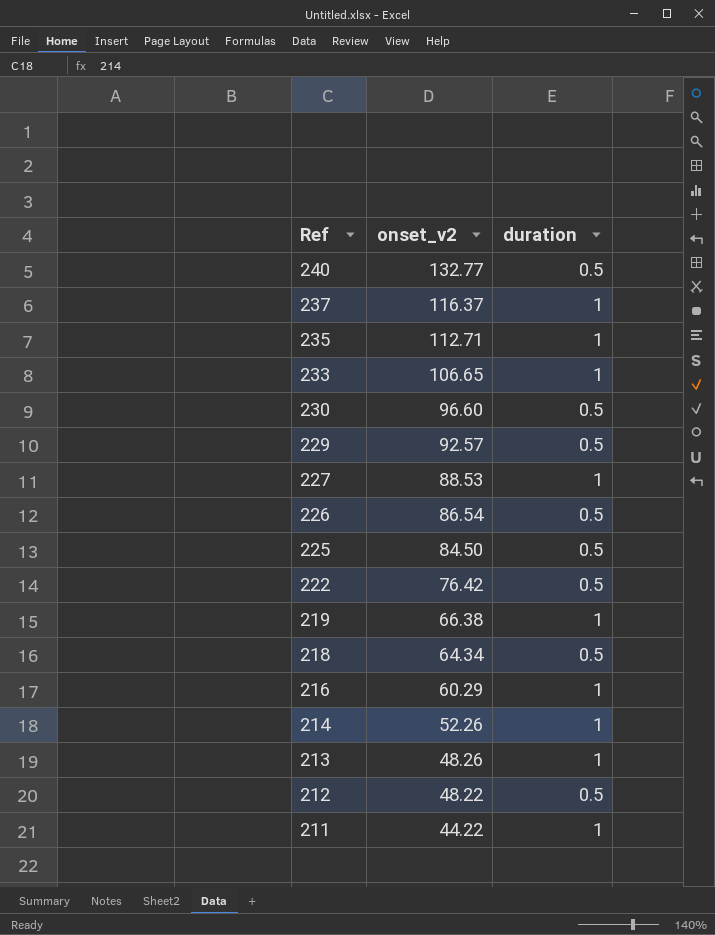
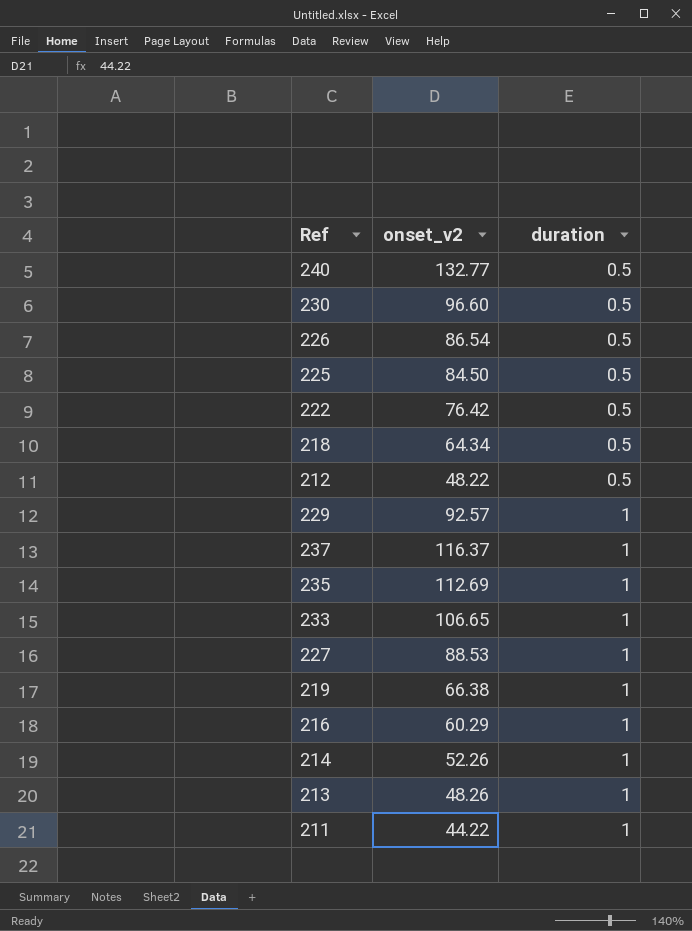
row order: Ref descending -> duration ascending
229 | duration: 0.5 -> 1
235 | onset_v2: 112.71 -> 112.69

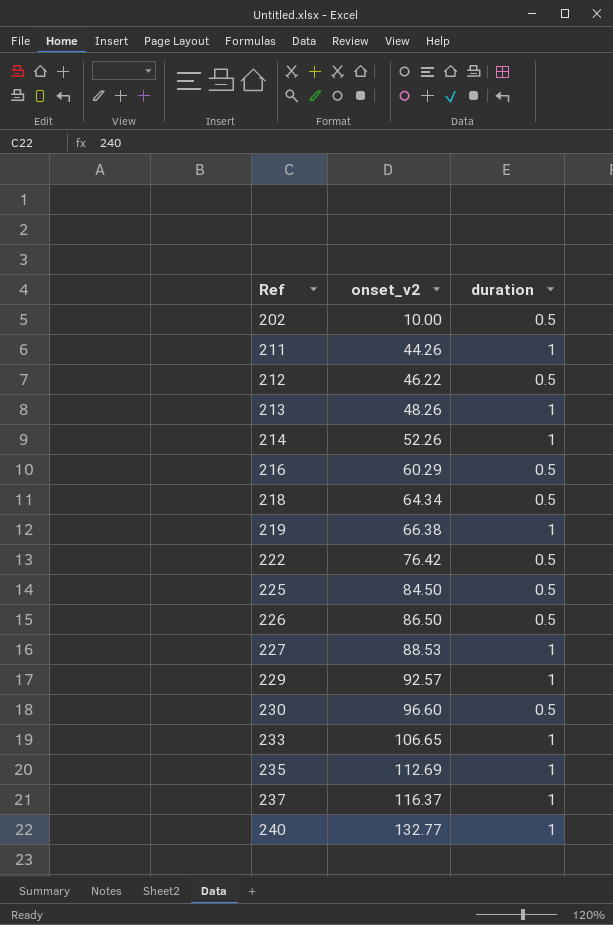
row order: duration ascending -> Ref ascending
row 202: none -> 10.00 | 0.5
211 | onset_v2: 44.22 -> 44.26
212 | onset_v2: 48.22 -> 46.22
216 | duration: 1 -> 0.5
226 | onset_v2: 86.54 -> 86.50
240 | duration: 0.5 -> 1

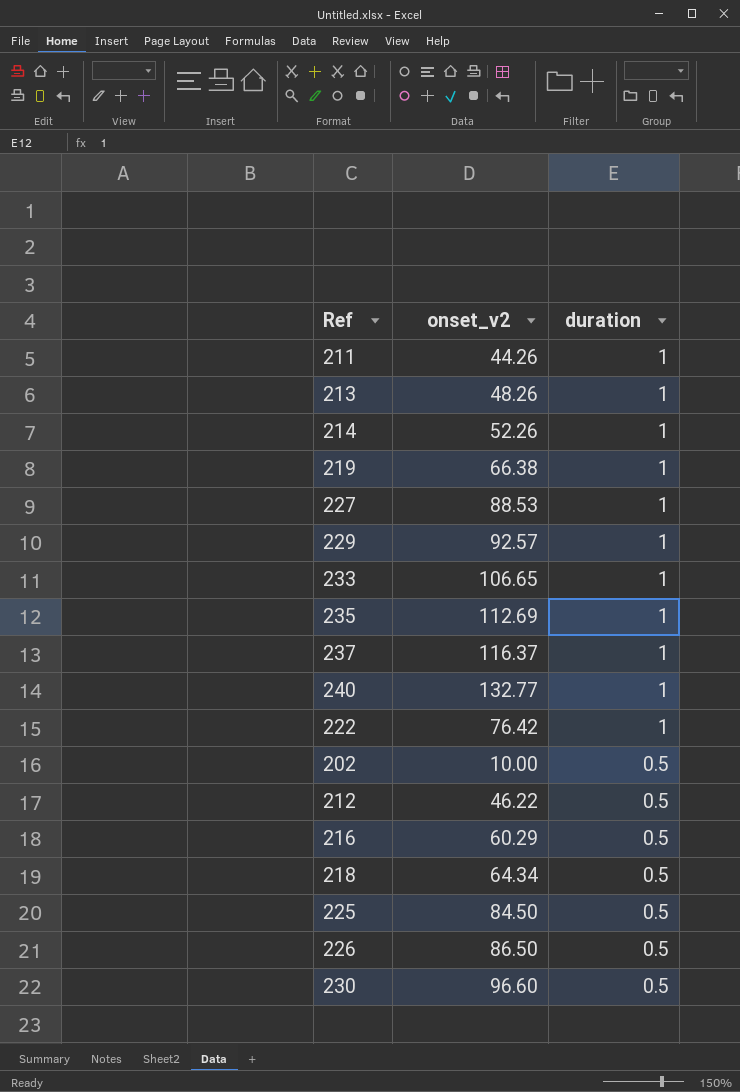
row order: Ref ascending -> duration descending
222 | duration: 0.5 -> 1

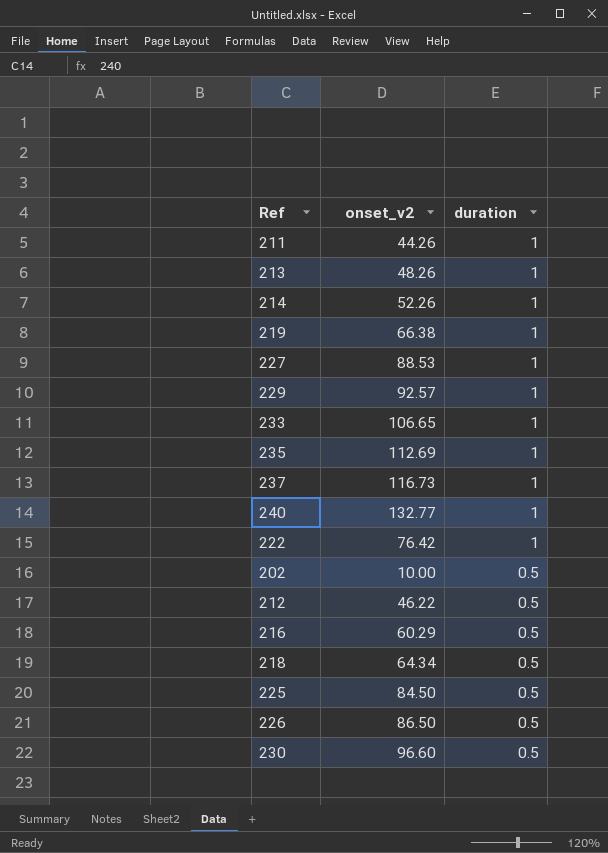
237 | onset_v2: 116.37 -> 116.73

